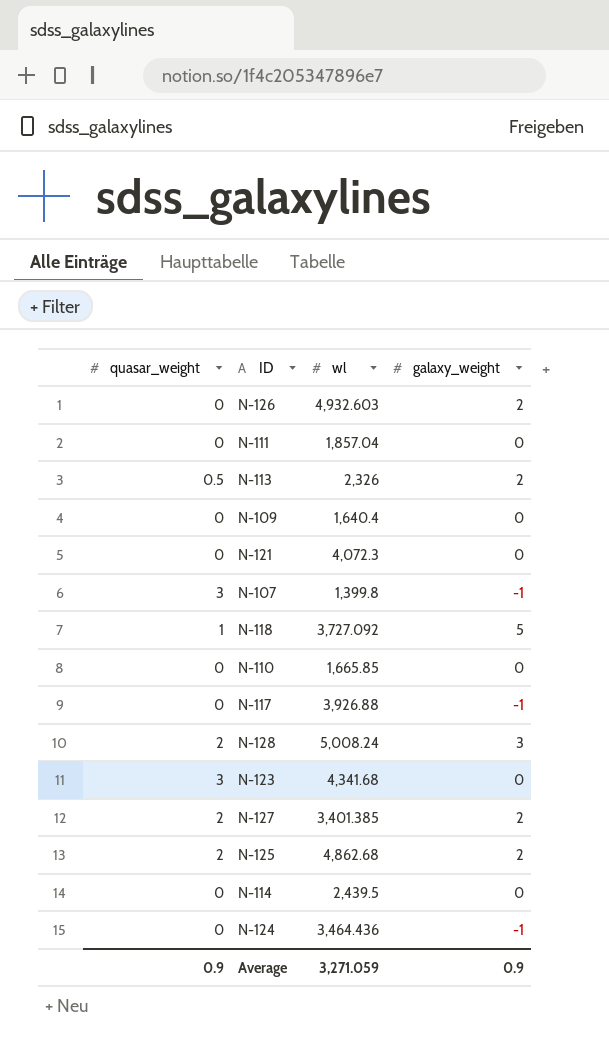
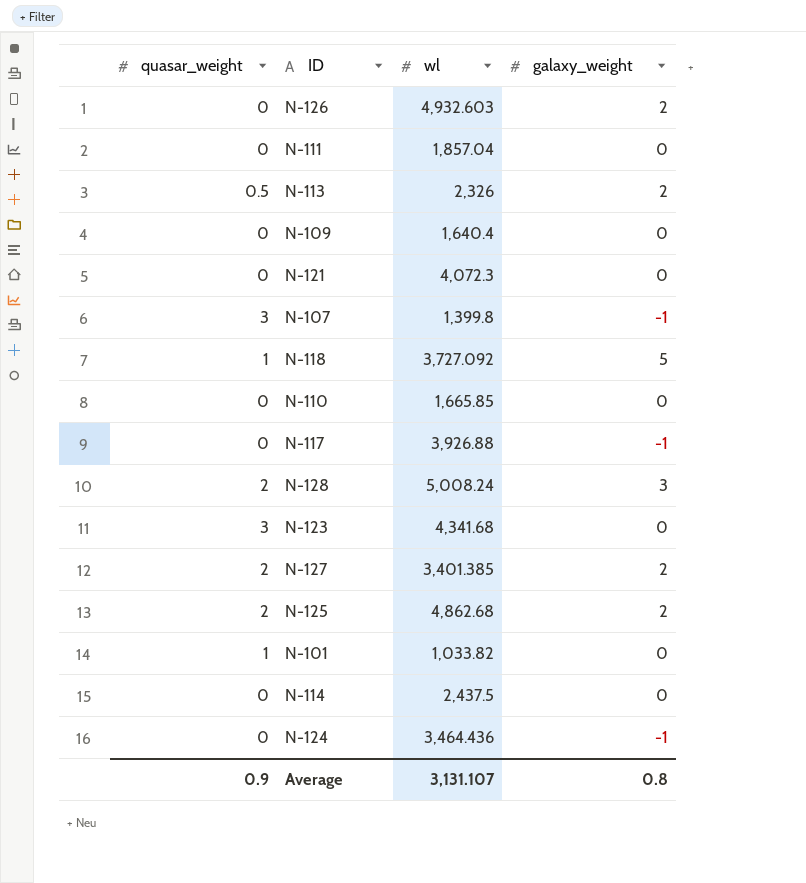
row N-101: none -> 1 | 1,033.82 | 0
N-114 | wl: 2,439.5 -> 2,437.5
Average | wl: 3,271.059 -> 3,131.107
Average | galaxy_weight: 0.9 -> 0.8

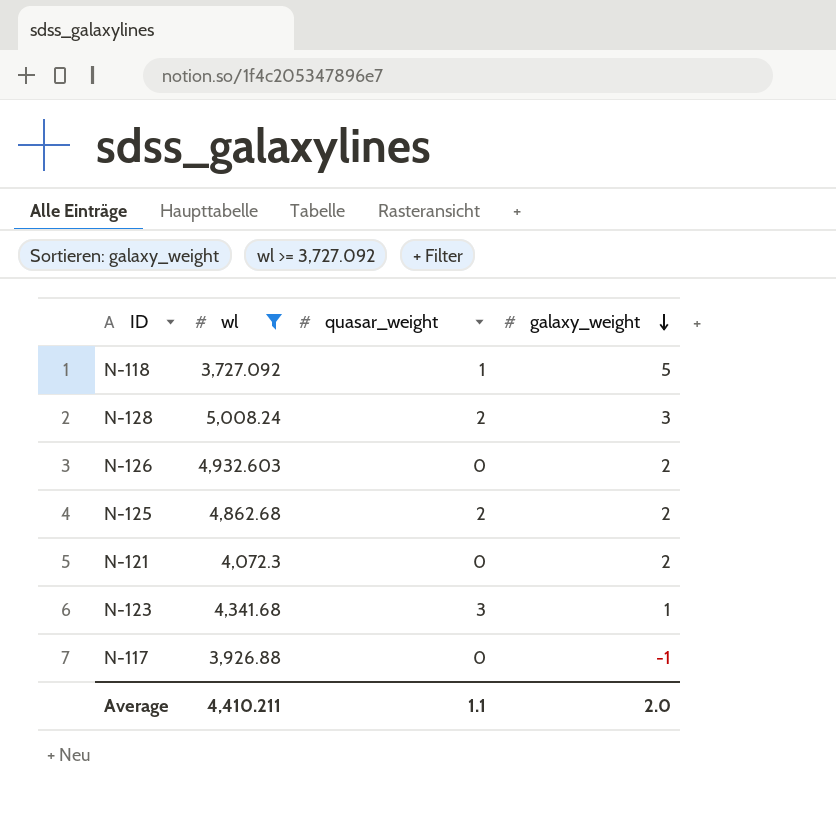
filter: none -> wl >= 3,727.092
row order: none -> galaxy_weight descending
column quasar_weight | position: 1 -> 3
N-121 | galaxy_weight: 0 -> 2
N-123 | galaxy_weight: 0 -> 1
Average | wl: 3,131.107 -> 4,410.211
Average | quasar_weight: 0.9 -> 1.1
Average | galaxy_weight: 0.8 -> 2.0

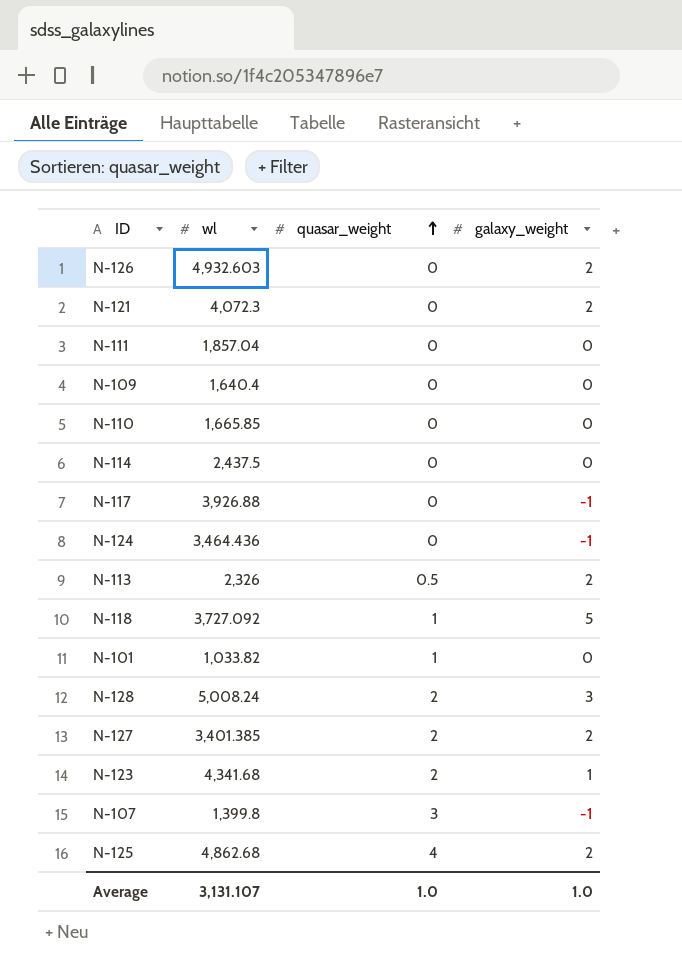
filter: wl >= 3,727.092 -> none
row order: galaxy_weight descending -> quasar_weight ascending
N-123 | quasar_weight: 3 -> 2
N-125 | quasar_weight: 2 -> 4
Average | wl: 4,410.211 -> 3,131.107
Average | quasar_weight: 1.1 -> 1.0
Average | galaxy_weight: 2.0 -> 1.0

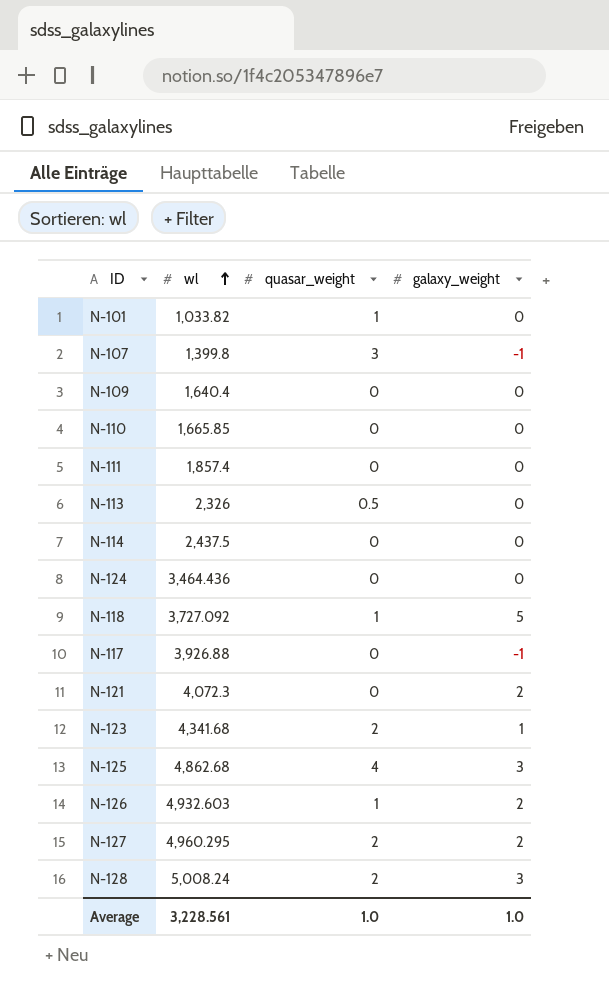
row order: quasar_weight ascending -> wl ascending
N-111 | wl: 1,857.04 -> 1,857.4
N-113 | galaxy_weight: 2 -> 0
N-124 | galaxy_weight: -1 -> 0
N-125 | galaxy_weight: 2 -> 3
N-126 | quasar_weight: 0 -> 1
N-127 | wl: 3,401.385 -> 4,960.295
Average | wl: 3,131.107 -> 3,228.561

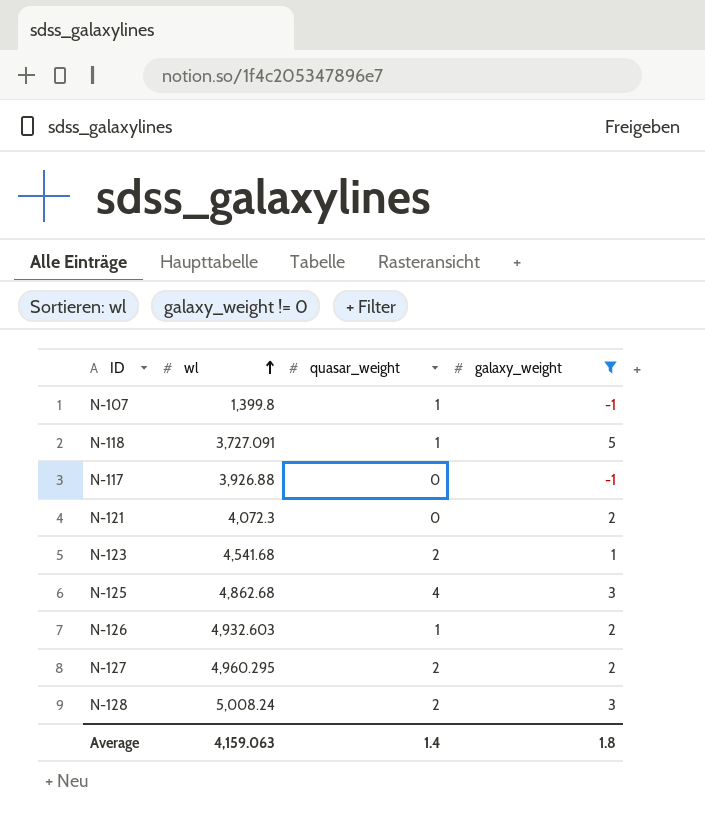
filter: none -> galaxy_weight != 0
N-107 | quasar_weight: 3 -> 1
N-118 | wl: 3,727.092 -> 3,727.091
N-123 | wl: 4,341.68 -> 4,541.68
Average | wl: 3,228.561 -> 4,159.063
Average | quasar_weight: 1.0 -> 1.4
Average | galaxy_weight: 1.0 -> 1.8

